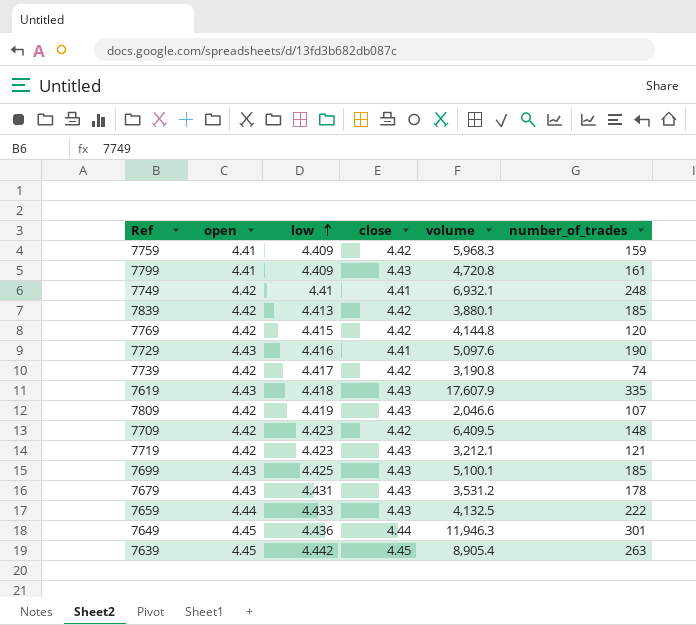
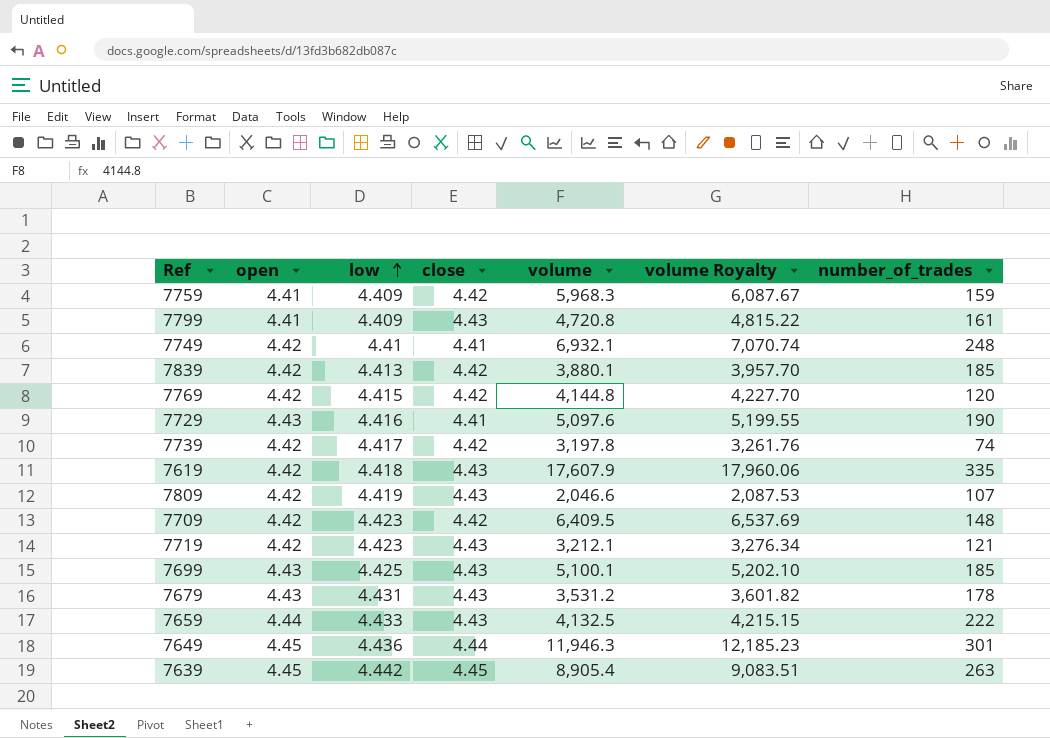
column volume Royalty | formula: none -> [volume] * 1.02
7739 | volume: 3,190.8 -> 3,197.8
7619 | open: 4.43 -> 4.42

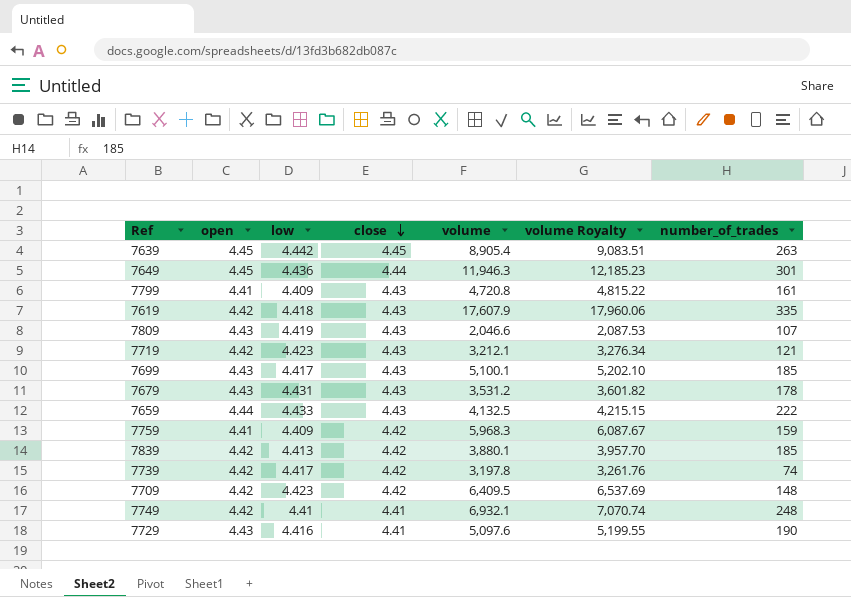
row order: low ascending -> close descending
row 7769: 4.42 | 4.415 | 4.42 | 4,144.8 | 4,227.70 | 120 -> none
7809 | open: 4.42 -> 4.43
7699 | low: 4.425 -> 4.417

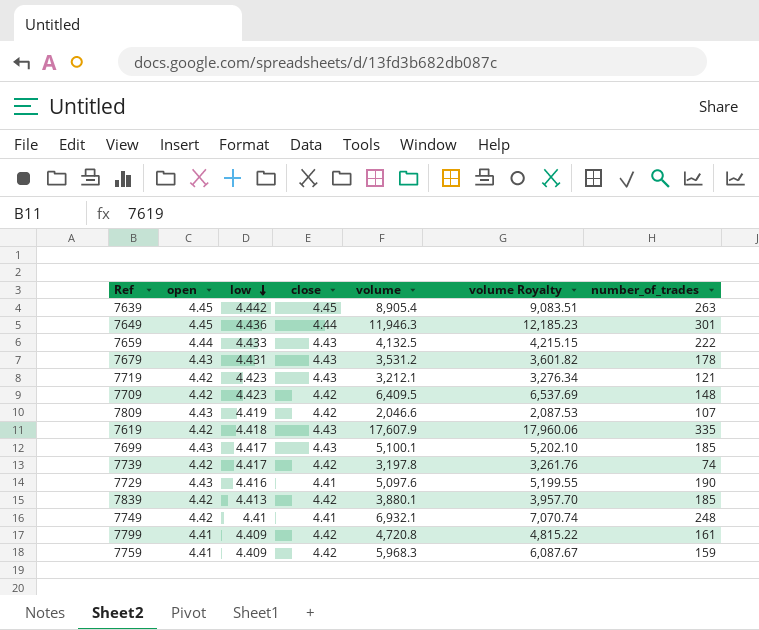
row order: close descending -> low descending
7809 | close: 4.43 -> 4.42
7799 | close: 4.43 -> 4.42

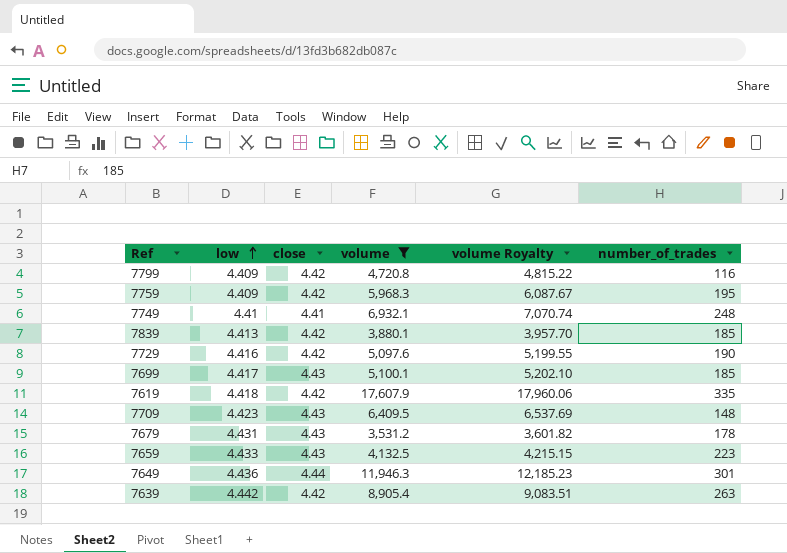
filter: none -> volume >= 3,531.2
row order: low descending -> low ascending
column open | position: 2 -> none
7799 | number_of_trades: 161 -> 116
7759 | number_of_trades: 159 -> 195
7729 | close: 4.41 -> 4.42
7619 | close: 4.43 -> 4.42
7709 | close: 4.42 -> 4.43
7659 | number_of_trades: 222 -> 223
7639 | close: 4.45 -> 4.42

